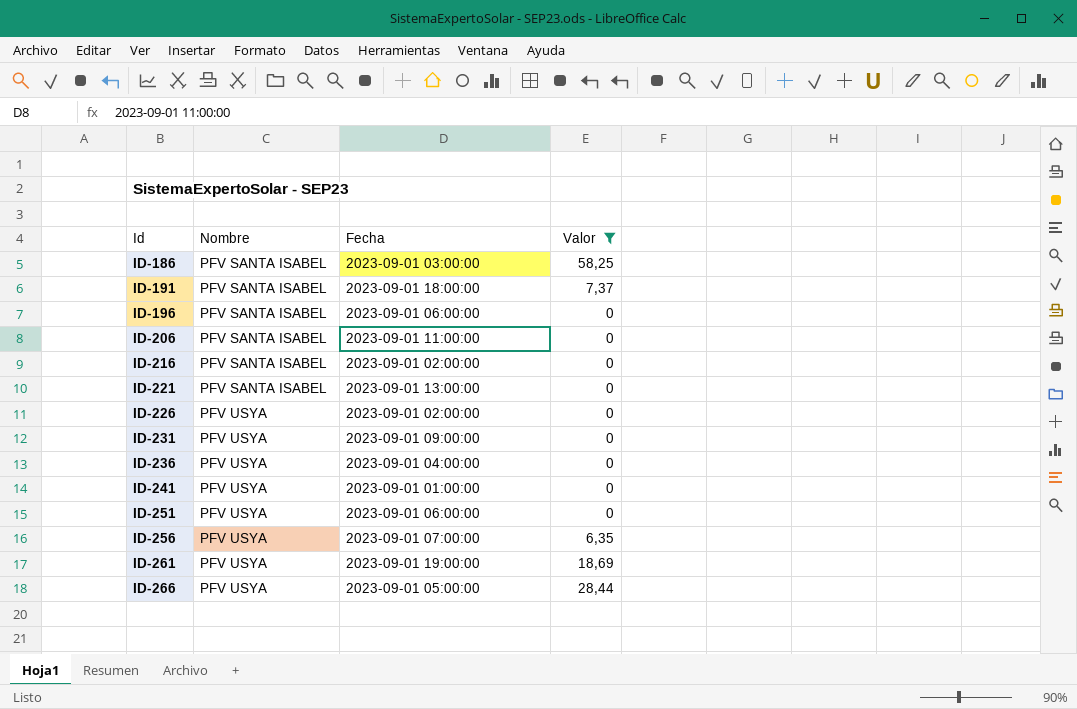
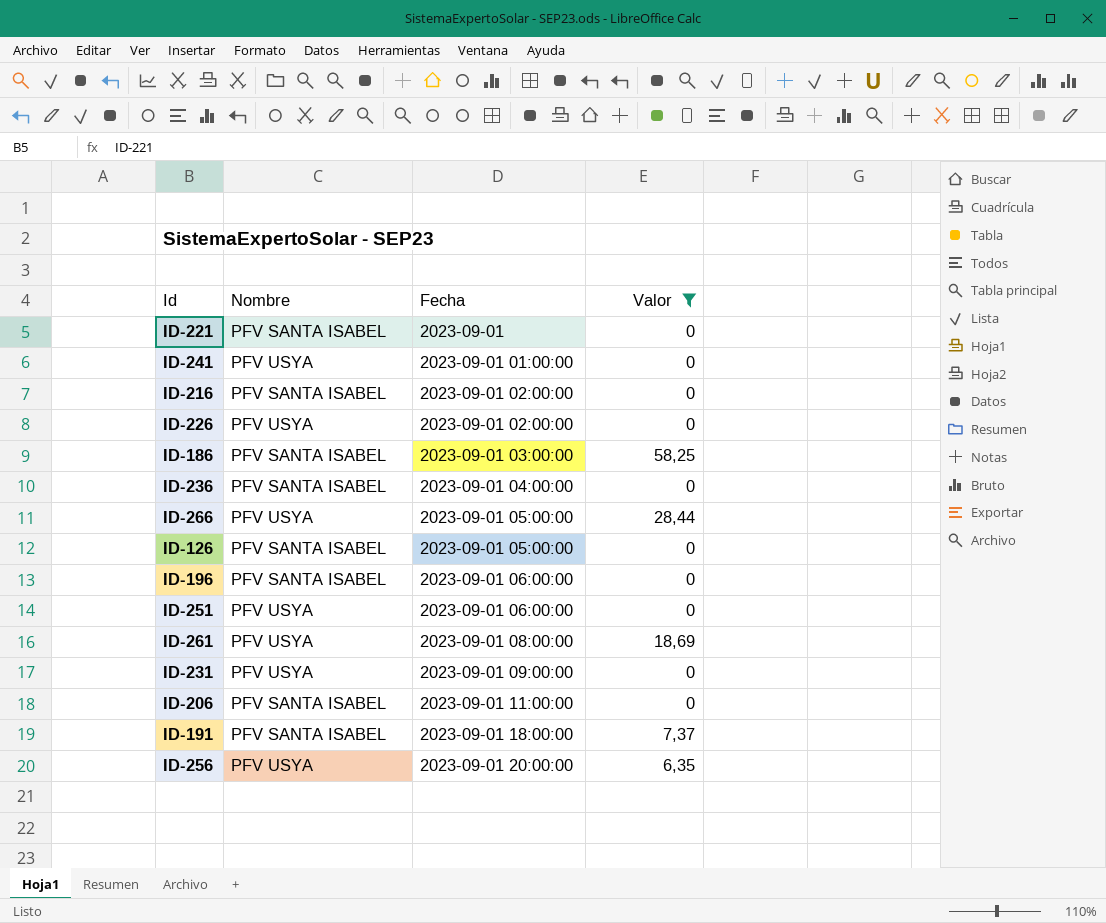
row order: Id ascending -> Fecha ascending
ID-221 | Fecha: 2023-09-01 13:00:00 -> 2023-09-01
ID-236 | Nombre: PFV USYA -> PFV SANTA ISABEL
row ID-126: none -> PFV SANTA ISABEL | 2023-09-01 05:00:00 | 0
ID-261 | Fecha: 2023-09-01 19:00:00 -> 2023-09-01 08:00:00
ID-256 | Fecha: 2023-09-01 07:00:00 -> 2023-09-01 20:00:00

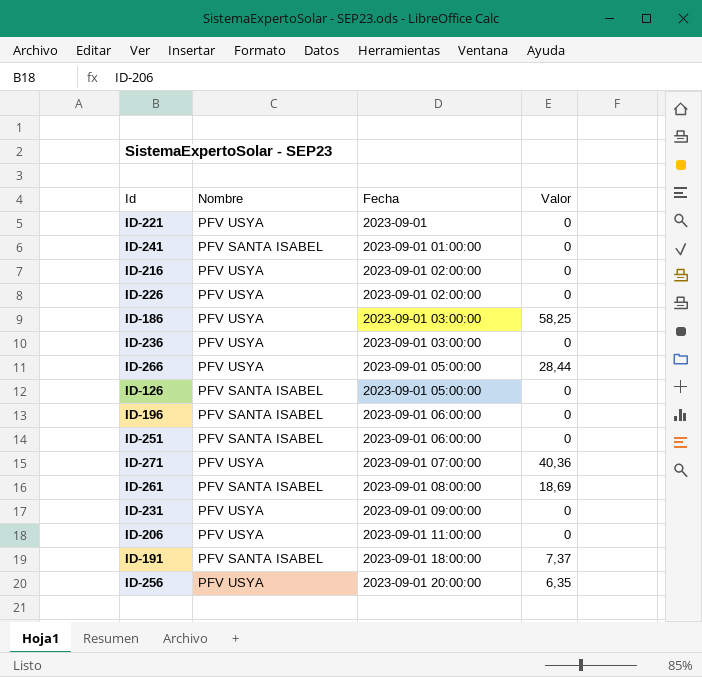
filter: Valor != 40,36 -> none
ID-221 | Nombre: PFV SANTA ISABEL -> PFV USYA
ID-241 | Nombre: PFV USYA -> PFV SANTA ISABEL
ID-216 | Nombre: PFV SANTA ISABEL -> PFV USYA
ID-186 | Nombre: PFV SANTA ISABEL -> PFV USYA
ID-236 | Nombre: PFV SANTA ISABEL -> PFV USYA
ID-236 | Fecha: 2023-09-01 04:00:00 -> 2023-09-01 03:00:00
ID-251 | Nombre: PFV USYA -> PFV SANTA ISABEL
ID-261 | Nombre: PFV USYA -> PFV SANTA ISABEL
ID-206 | Nombre: PFV SANTA ISABEL -> PFV USYA

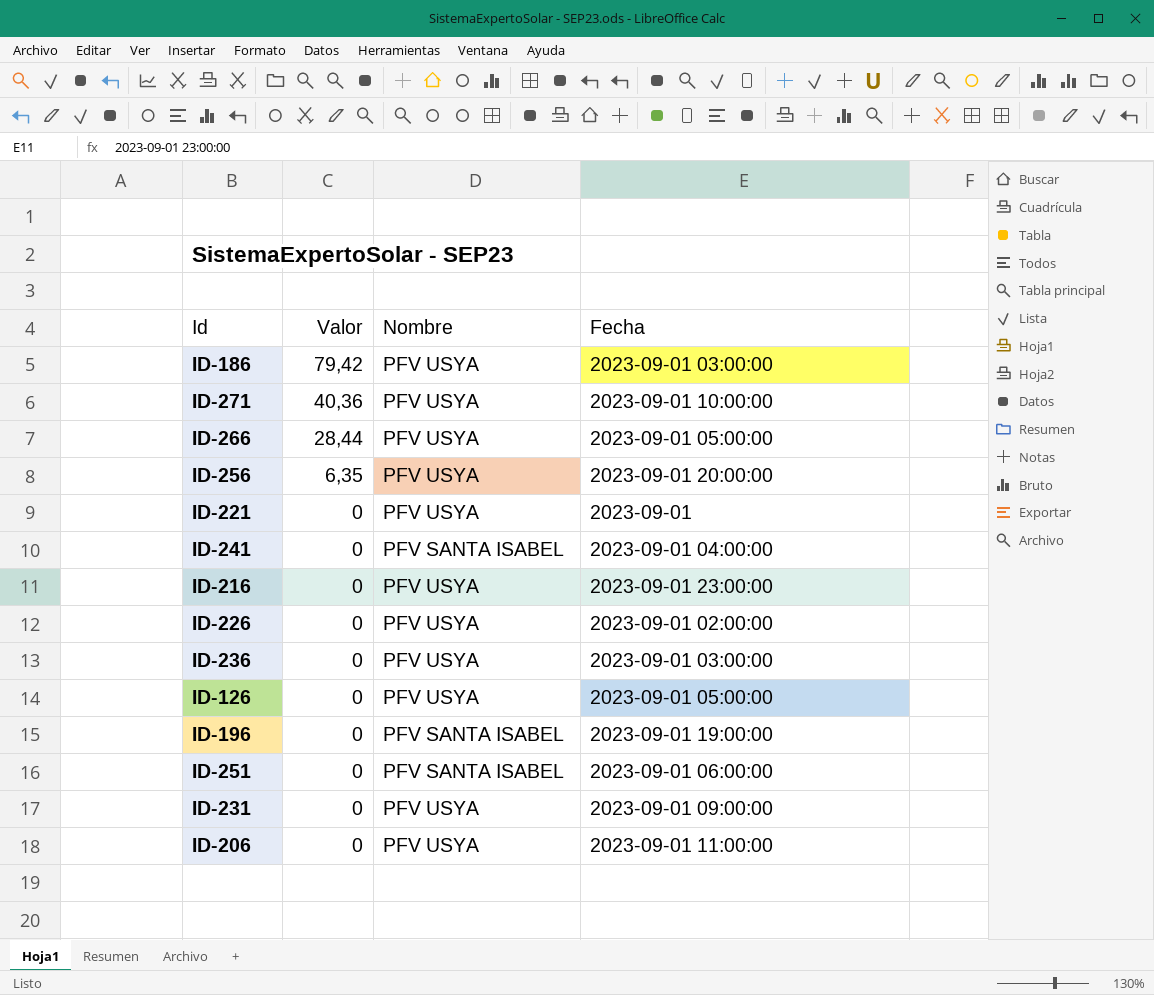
row order: Fecha ascending -> Valor descending
column Valor | position: 4 -> 2
row ID-261: PFV SANTA ISABEL | 2023-09-01 08:00:00 | 18,69 -> none
row ID-191: PFV SANTA ISABEL | 2023-09-01 18:00:00 | 7,37 -> none
ID-186 | Valor: 58,25 -> 79,42
ID-271 | Fecha: 2023-09-01 07:00:00 -> 2023-09-01 10:00:00
ID-241 | Fecha: 2023-09-01 01:00:00 -> 2023-09-01 04:00:00
ID-216 | Fecha: 2023-09-01 02:00:00 -> 2023-09-01 23:00:00
ID-126 | Nombre: PFV SANTA ISABEL -> PFV USYA
ID-196 | Fecha: 2023-09-01 06:00:00 -> 2023-09-01 19:00:00

